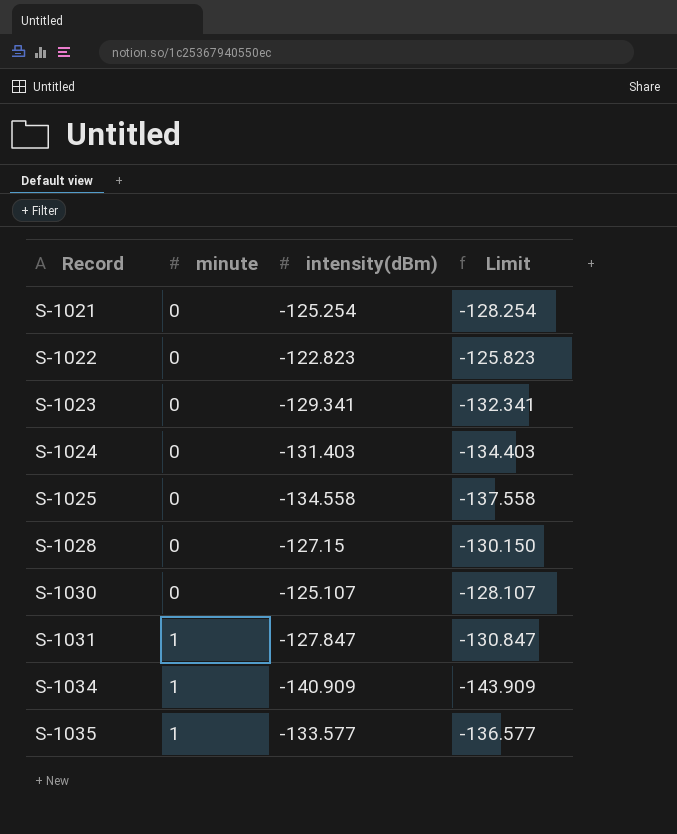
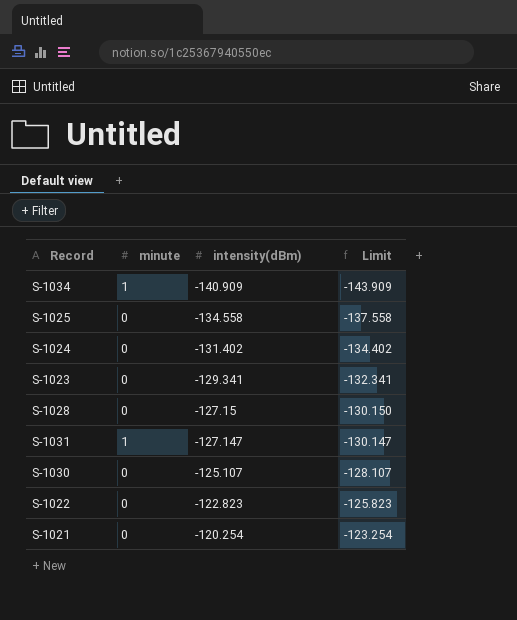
row order: Record ascending -> intensity(dBm) ascending
row S-1035: 1 | -133.577 | -136.577 -> none
S-1024 | intensity(dBm): -131.403 -> -131.402
S-1024 | Limit: -134.403 -> -134.402
S-1031 | intensity(dBm): -127.847 -> -127.147
S-1031 | Limit: -130.847 -> -130.147
S-1021 | intensity(dBm): -125.254 -> -120.254
S-1021 | Limit: -128.254 -> -123.254

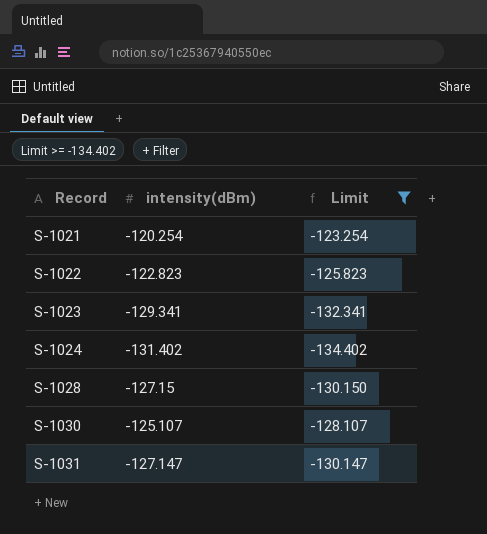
filter: none -> Limit >= -134.402
row order: intensity(dBm) ascending -> Record ascending
column minute | position: 2 -> none

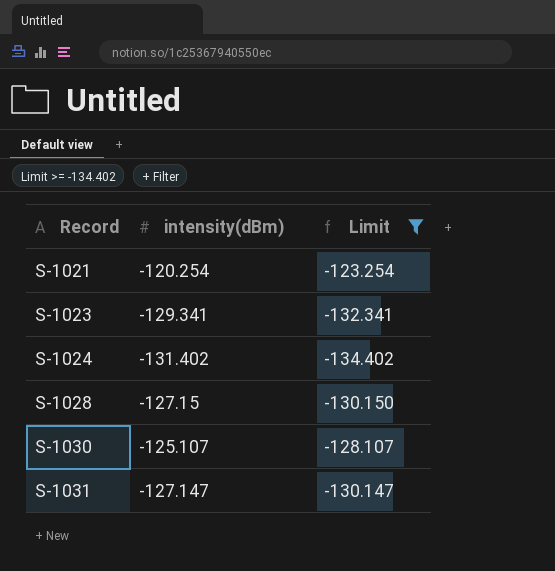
row S-1022: -122.823 | -125.823 -> none

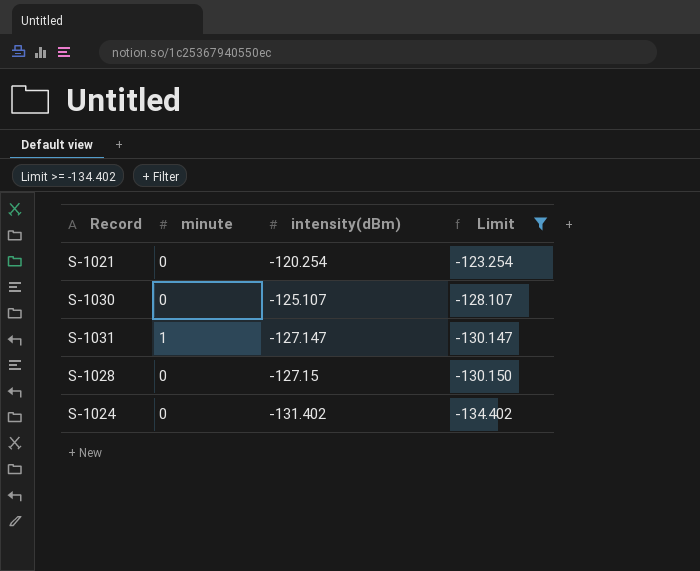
row order: Record ascending -> intensity(dBm) descending
column minute | position: none -> 2
row S-1023: -129.341 | -132.341 -> none

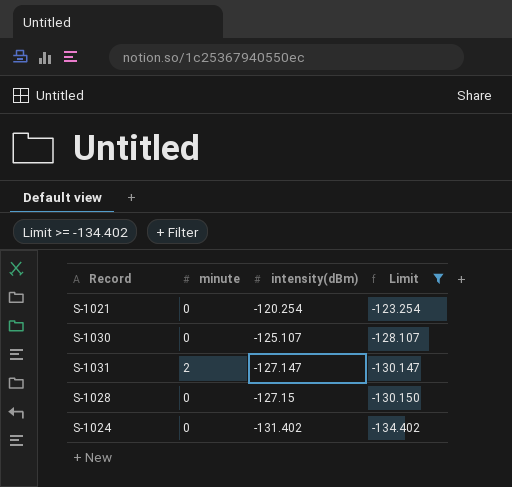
S-1031 | minute: 1 -> 2

